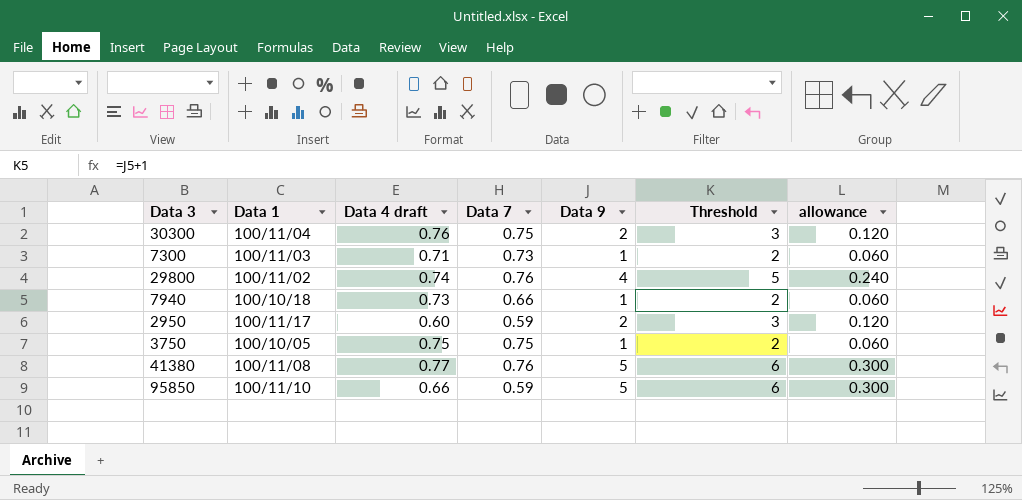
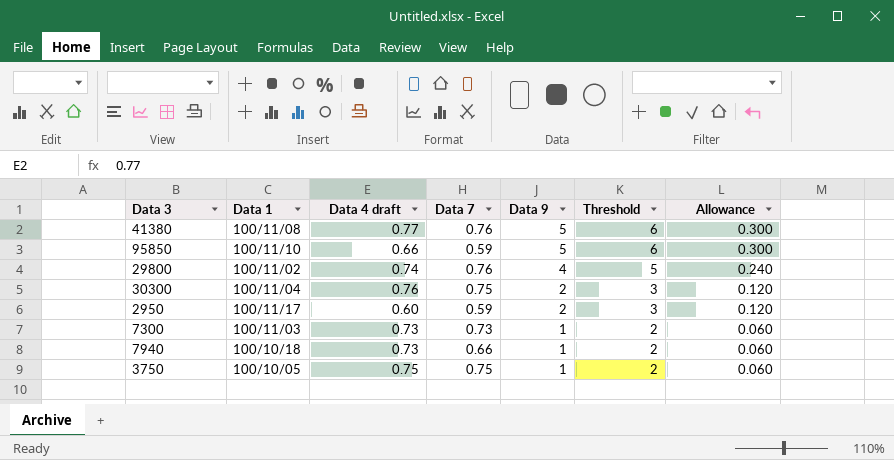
row order: none -> Data 9 descending
column name: allowance -> Allowance
7300 | Data 4 draft: 0.71 -> 0.73

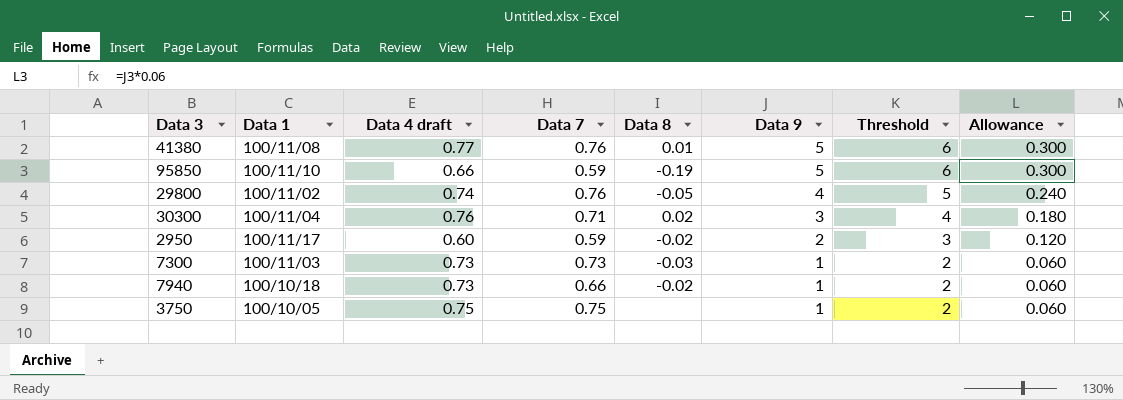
column Data 8 | position: none -> 5
30300 | Data 7: 0.75 -> 0.71
30300 | Data 9: 2 -> 3
30300 | Threshold: 3 -> 4
30300 | Allowance: 0.120 -> 0.180

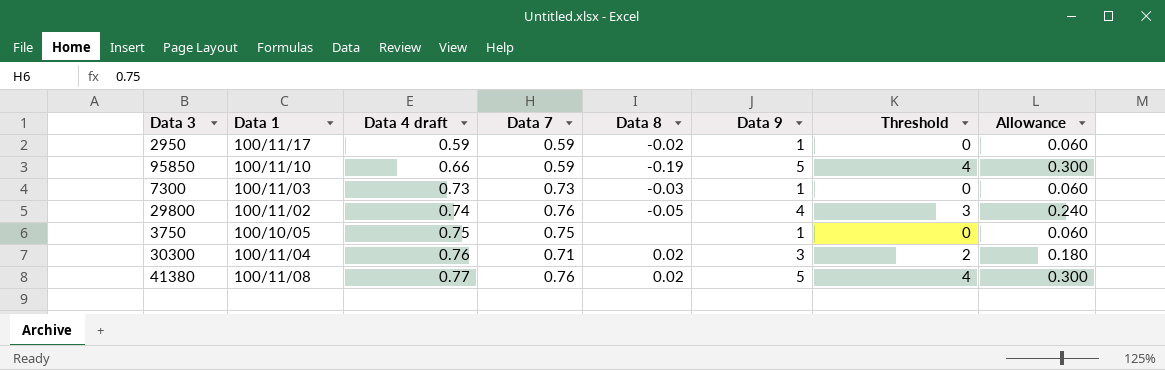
row order: Data 9 descending -> Data 4 draft ascending
column Threshold | formula: [Data 9] + 1 -> [Data 9] - 1
row 7940: 100/10/18 | 0.73 | 0.66 | -0.02 | 1 | 2 | 0.060 -> none
2950 | Data 4 draft: 0.60 -> 0.59
2950 | Data 9: 2 -> 1
2950 | Allowance: 0.120 -> 0.060
41380 | Data 8: 0.01 -> 0.02

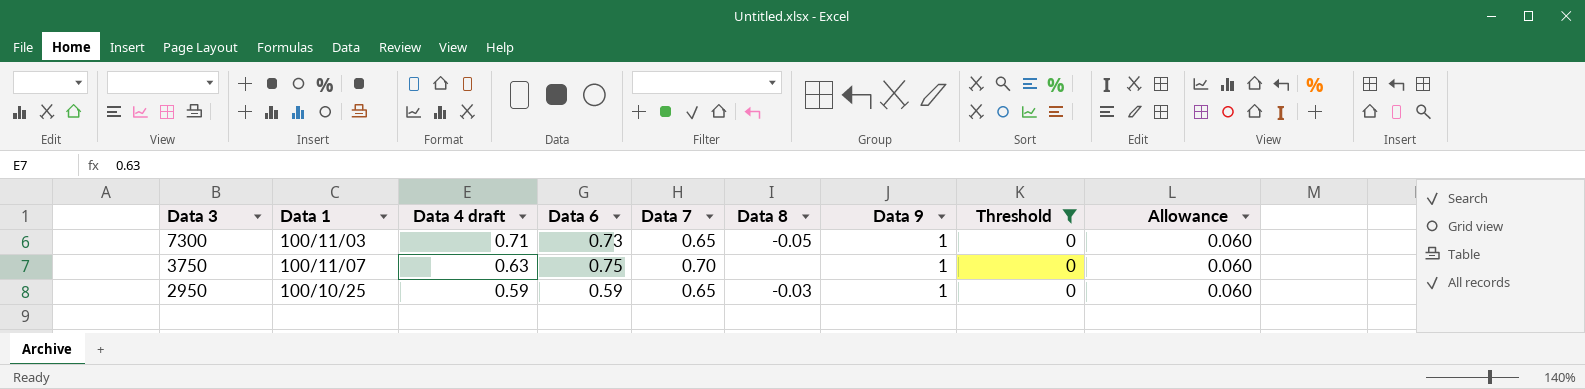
filter: none -> Threshold = 0
row order: Data 4 draft ascending -> Data 3 descending
column Data 6 | position: none -> 4
7300 | Data 4 draft: 0.73 -> 0.71
7300 | Data 7: 0.73 -> 0.65
7300 | Data 8: -0.03 -> -0.05
3750 | Data 1: 100/10/05 -> 100/11/07
3750 | Data 4 draft: 0.75 -> 0.63
3750 | Data 7: 0.75 -> 0.70
2950 | Data 1: 100/11/17 -> 100/10/25
2950 | Data 7: 0.59 -> 0.65
2950 | Data 8: -0.02 -> -0.03

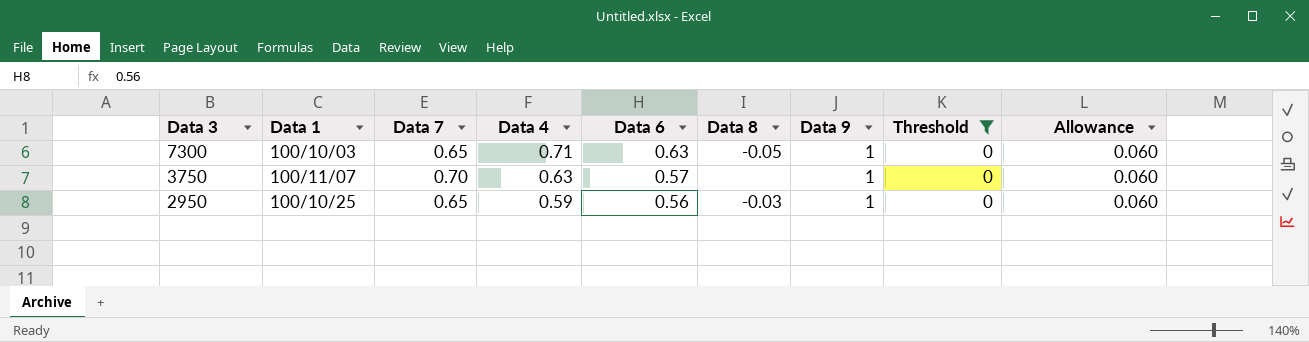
column Data 7 | position: 5 -> 3
column name: Data 4 draft -> Data 4
7300 | Data 1: 100/11/03 -> 100/10/03
7300 | Data 6: 0.73 -> 0.63
3750 | Data 6: 0.75 -> 0.57
2950 | Data 6: 0.59 -> 0.56

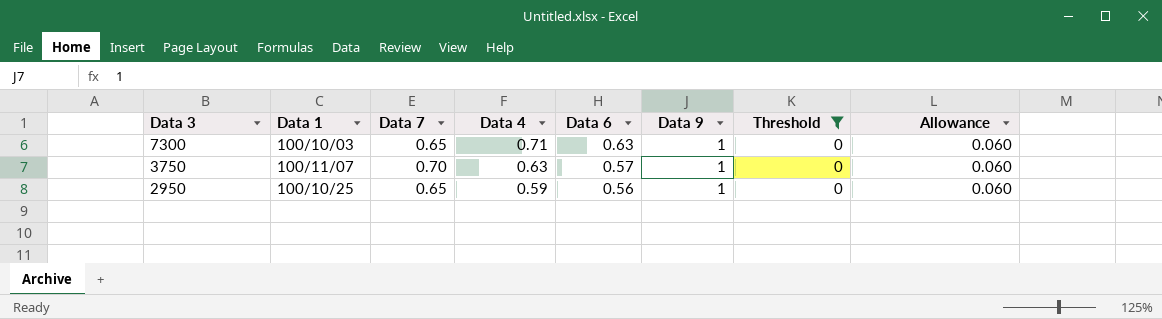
column Data 8 | position: 6 -> none

